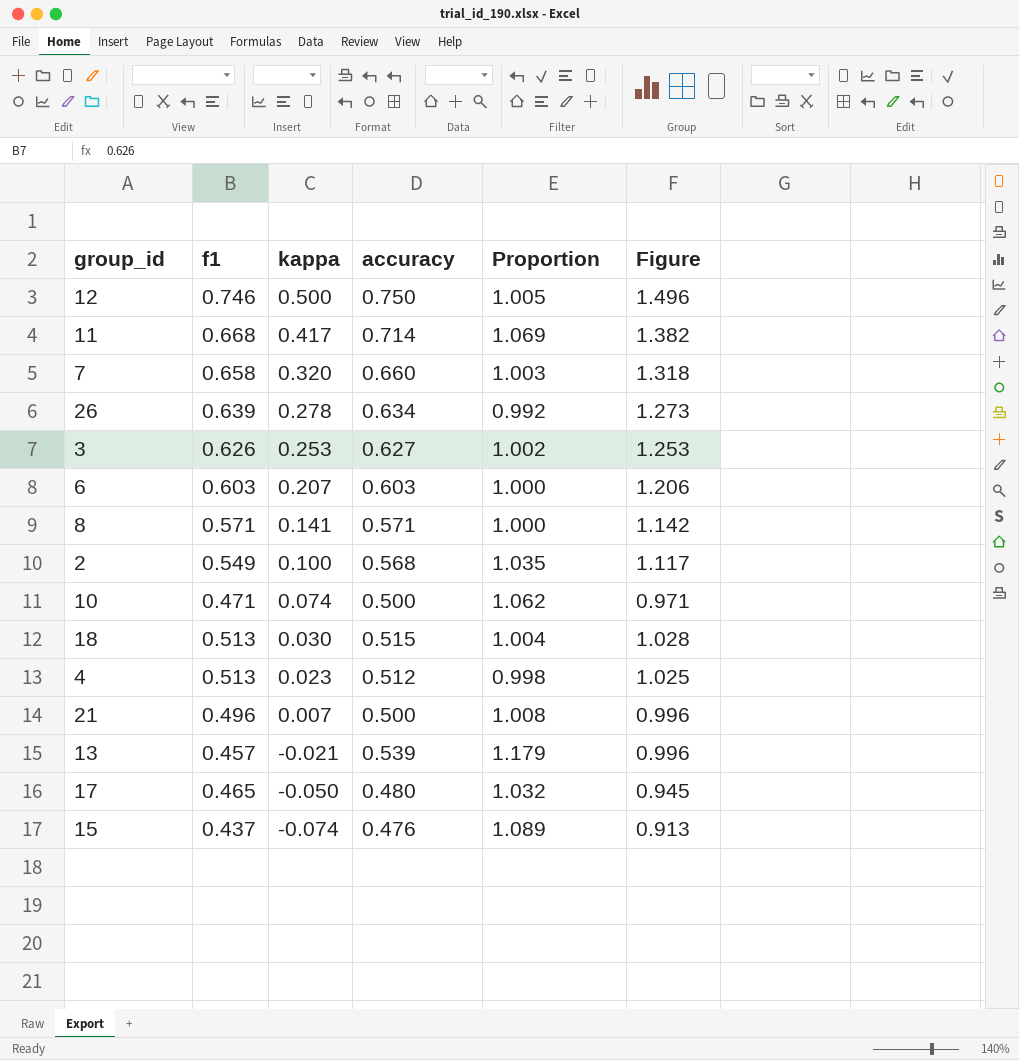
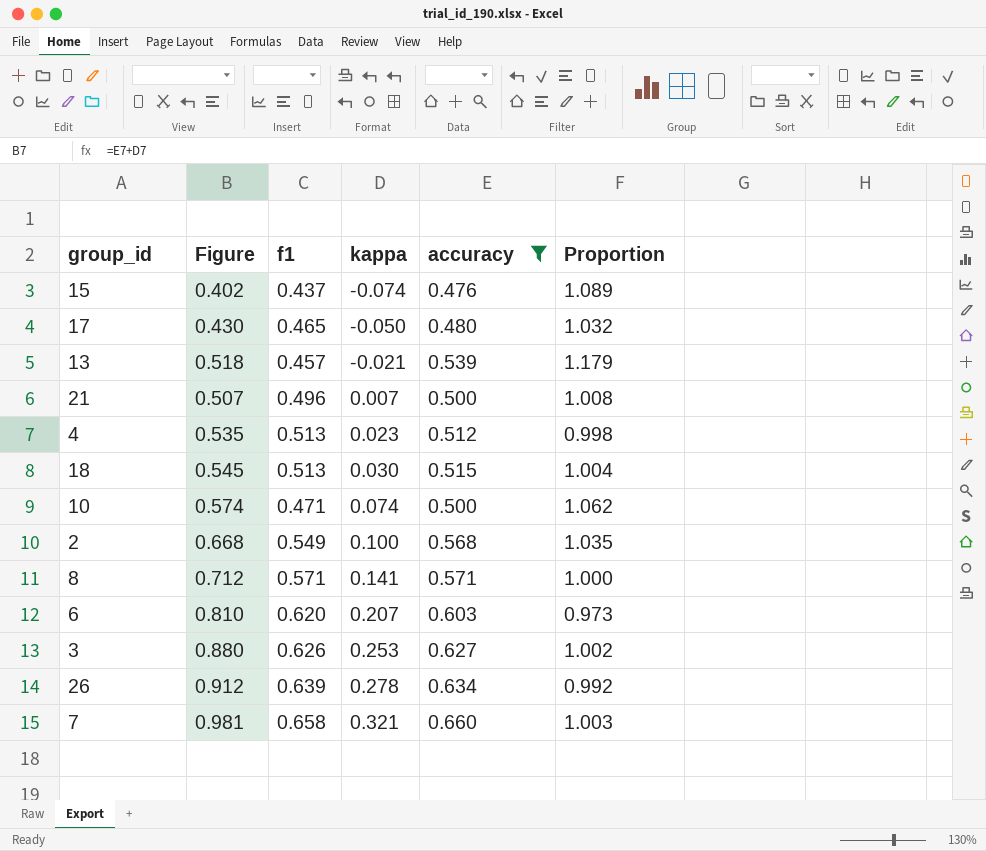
filter: none -> accuracy <= 0.660
row order: kappa descending -> kappa ascending
column Figure | formula: [f1] + [accuracy] -> [kappa] + [accuracy]
column Figure | position: 6 -> 2
6 | f1: 0.603 -> 0.620
6 | Proportion: 1.000 -> 0.973
7 | kappa: 0.320 -> 0.321

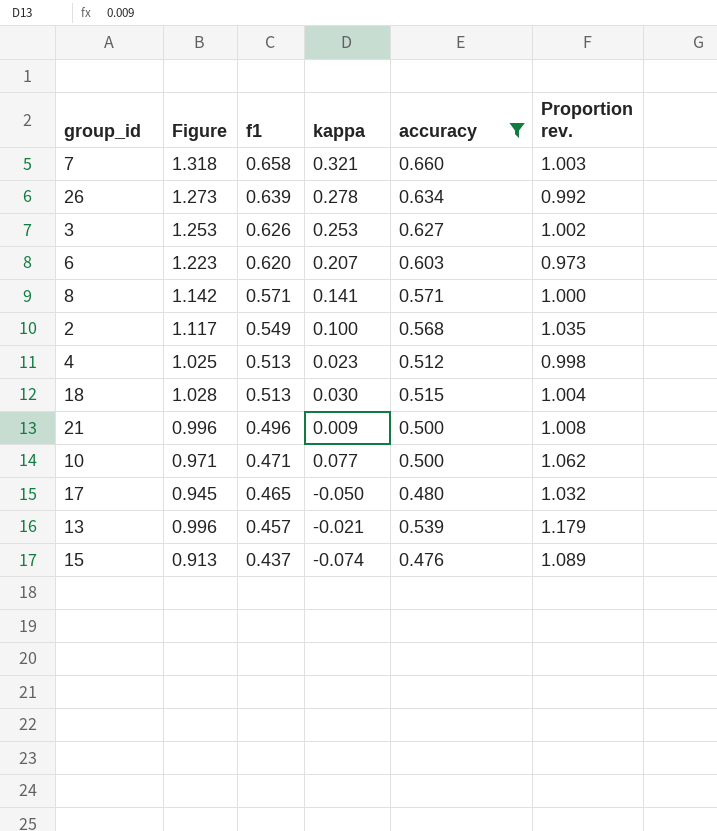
row order: kappa ascending -> f1 descending
column Figure | formula: [kappa] + [accuracy] -> [f1] + [accuracy]
column name: Proportion -> Proportion rev.
21 | kappa: 0.007 -> 0.009
10 | kappa: 0.074 -> 0.077

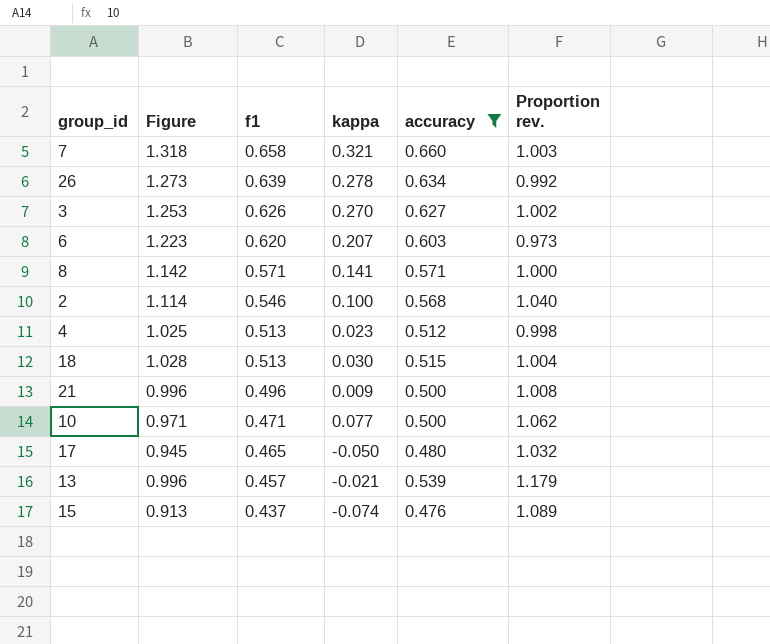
3 | kappa: 0.253 -> 0.270
2 | Figure: 1.117 -> 1.114
2 | f1: 0.549 -> 0.546
2 | Proportion rev.: 1.035 -> 1.040

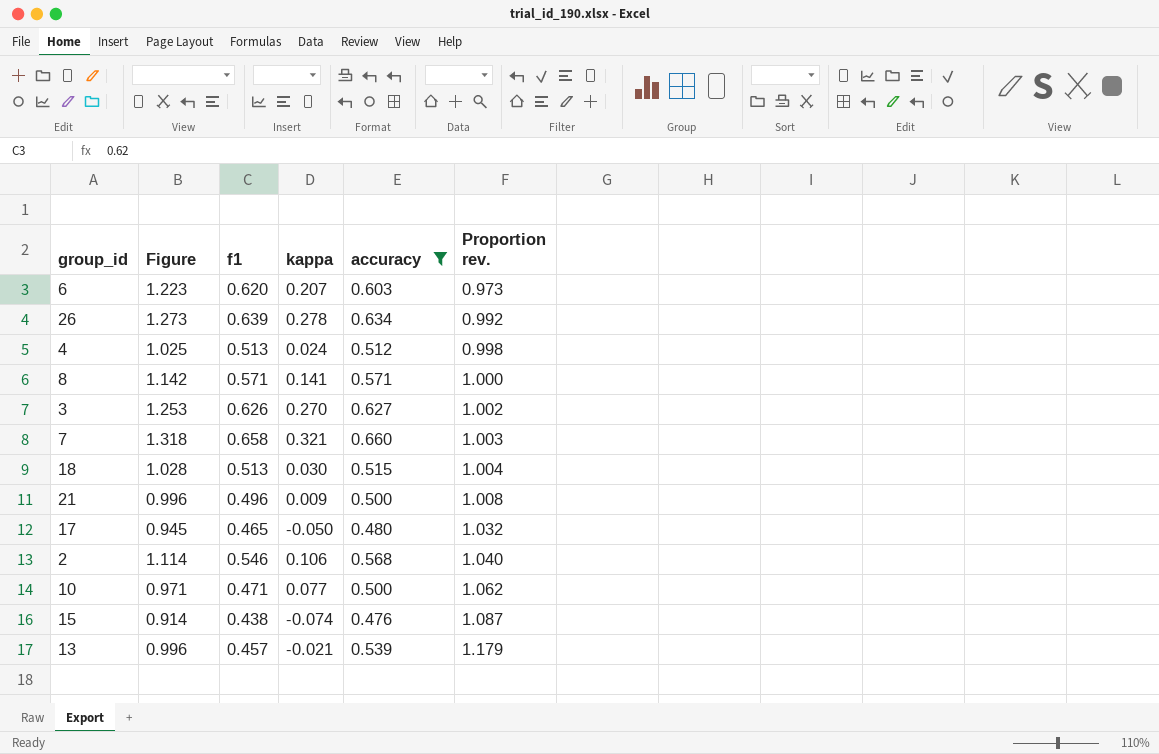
row order: f1 descending -> Proportion rev. ascending
4 | kappa: 0.023 -> 0.024
2 | kappa: 0.100 -> 0.106
15 | Figure: 0.913 -> 0.914
15 | f1: 0.437 -> 0.438
15 | Proportion rev.: 1.089 -> 1.087

